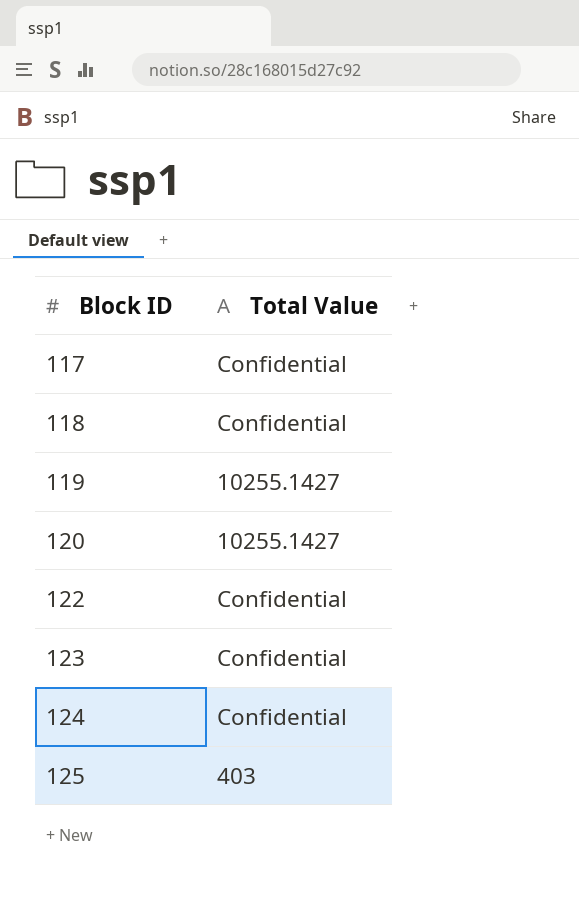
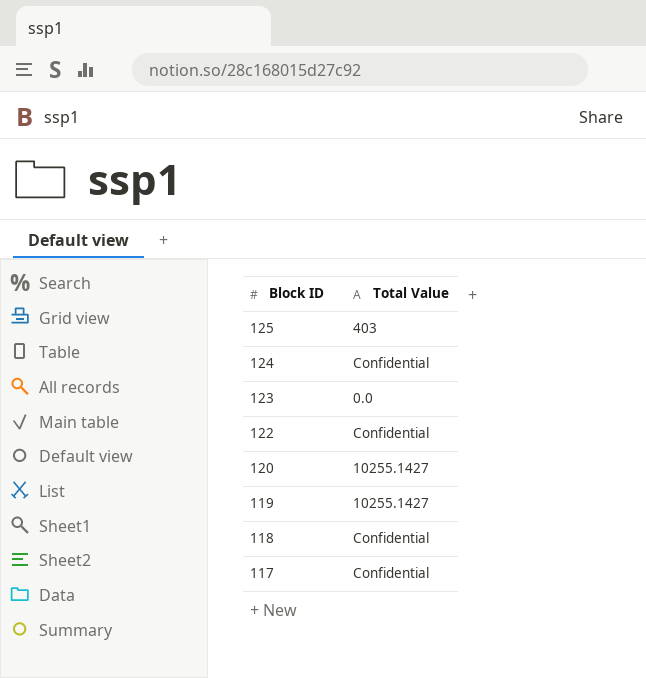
row order: Block ID ascending -> Block ID descending
123 | Total Value: Confidential -> 0.0

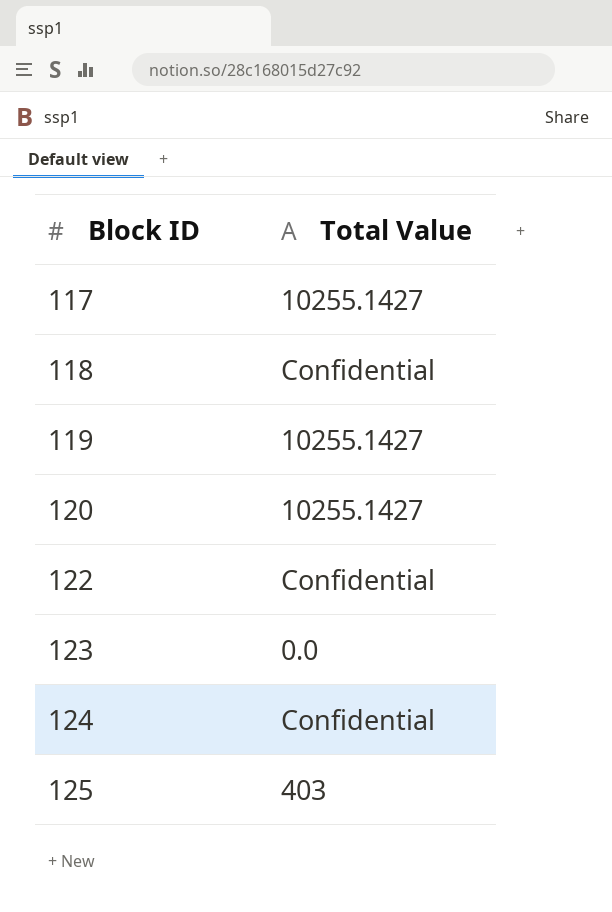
row order: Block ID descending -> Block ID ascending
117 | Total Value: Confidential -> 10255.1427

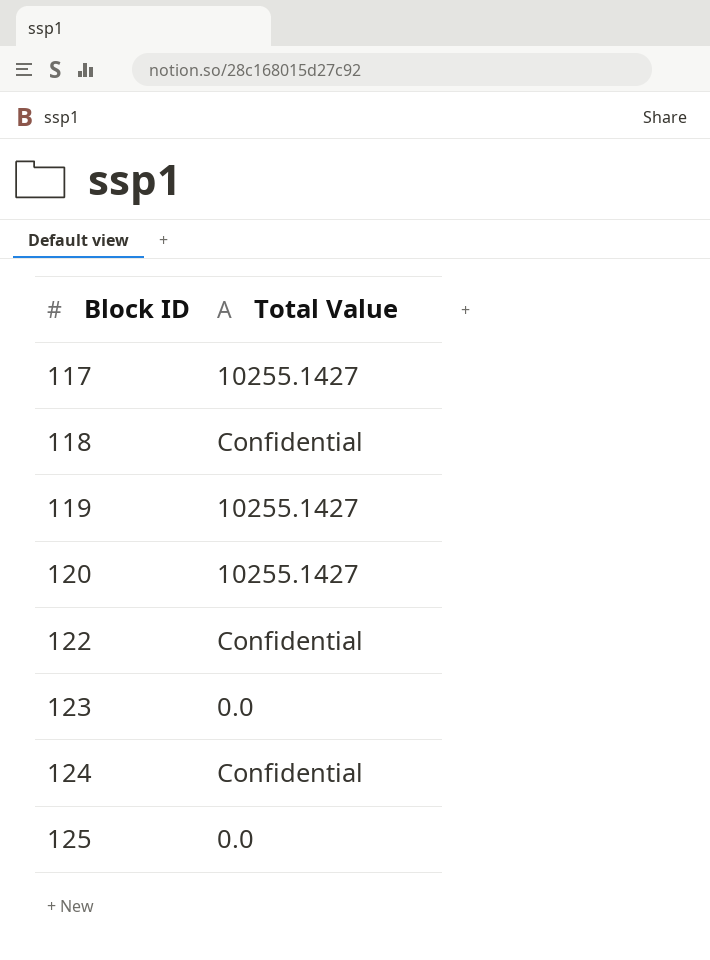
125 | Total Value: 403 -> 0.0

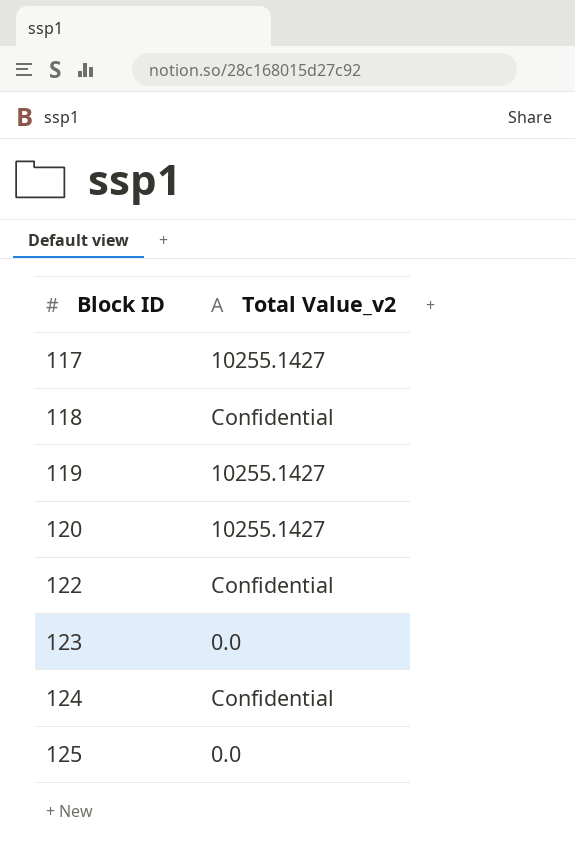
column name: Total Value -> Total Value_v2

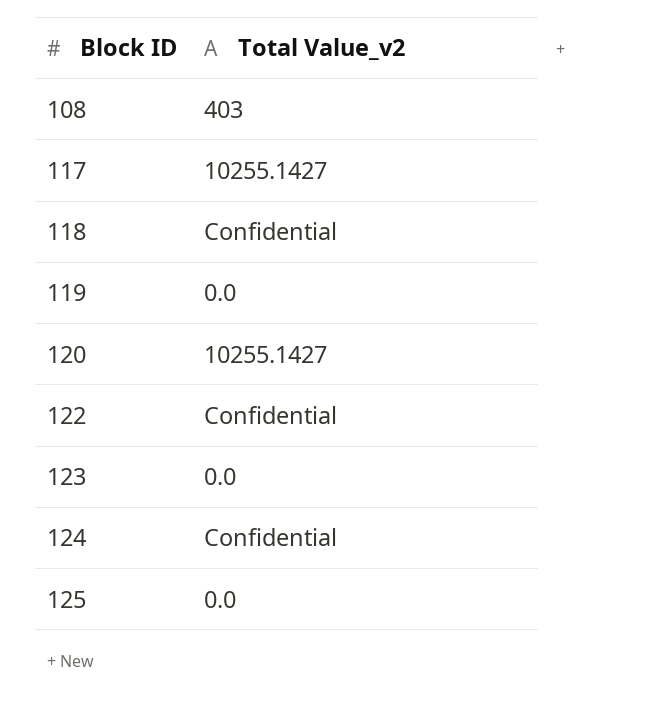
row 108: none -> 403
119 | Total Value_v2: 10255.1427 -> 0.0

